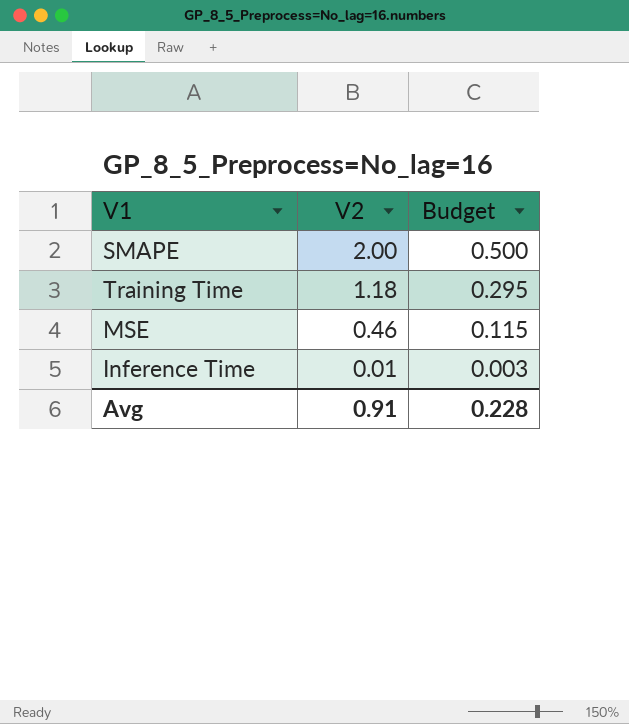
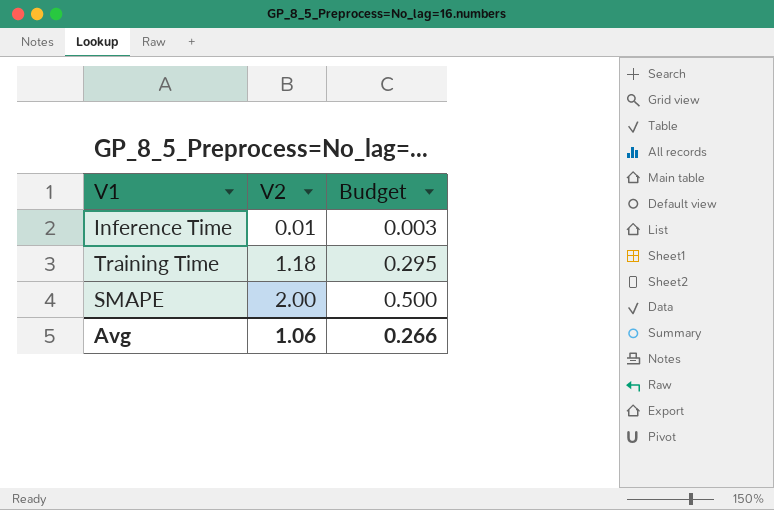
row order: V2 descending -> V2 ascending
row MSE: 0.46 | 0.115 -> none
Avg | V2: 0.91 -> 1.06
Avg | Budget: 0.228 -> 0.266

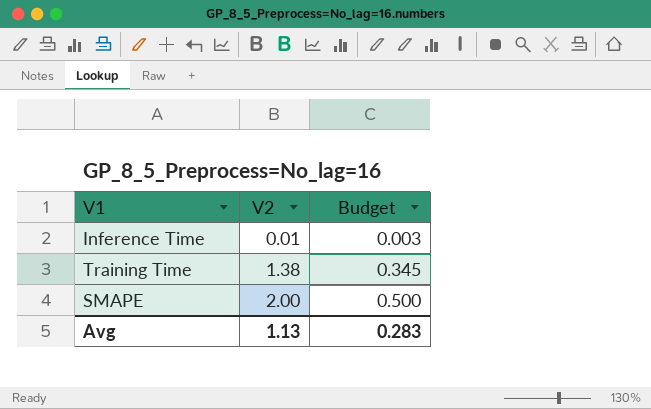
Training Time | V2: 1.18 -> 1.38
Training Time | Budget: 0.295 -> 0.345
Avg | V2: 1.06 -> 1.13
Avg | Budget: 0.266 -> 0.283

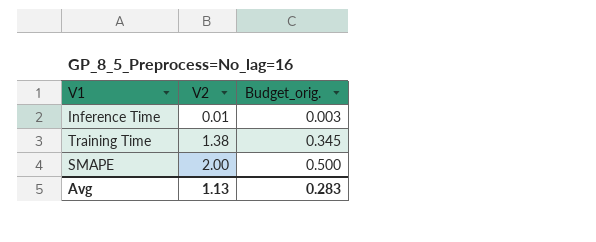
column name: Budget -> Budget_orig.

